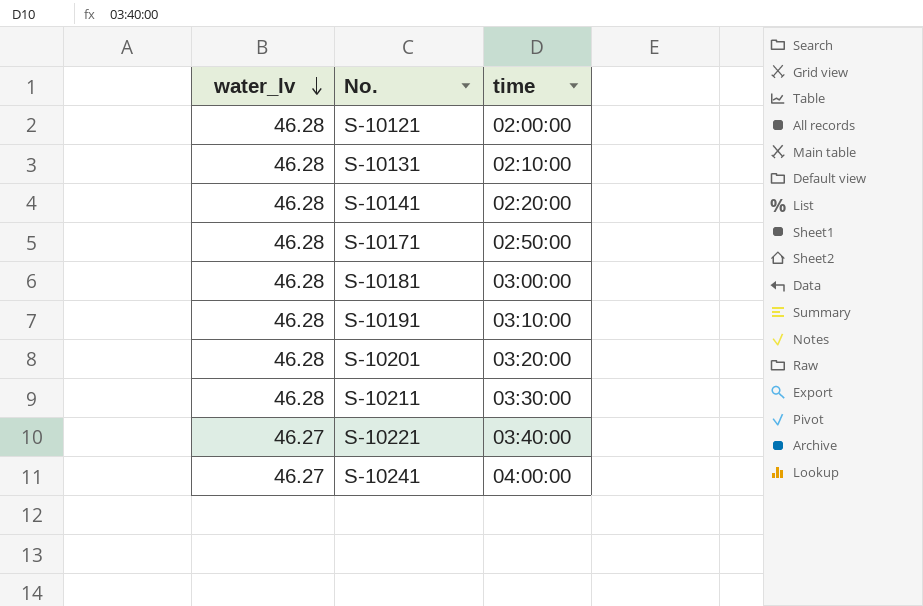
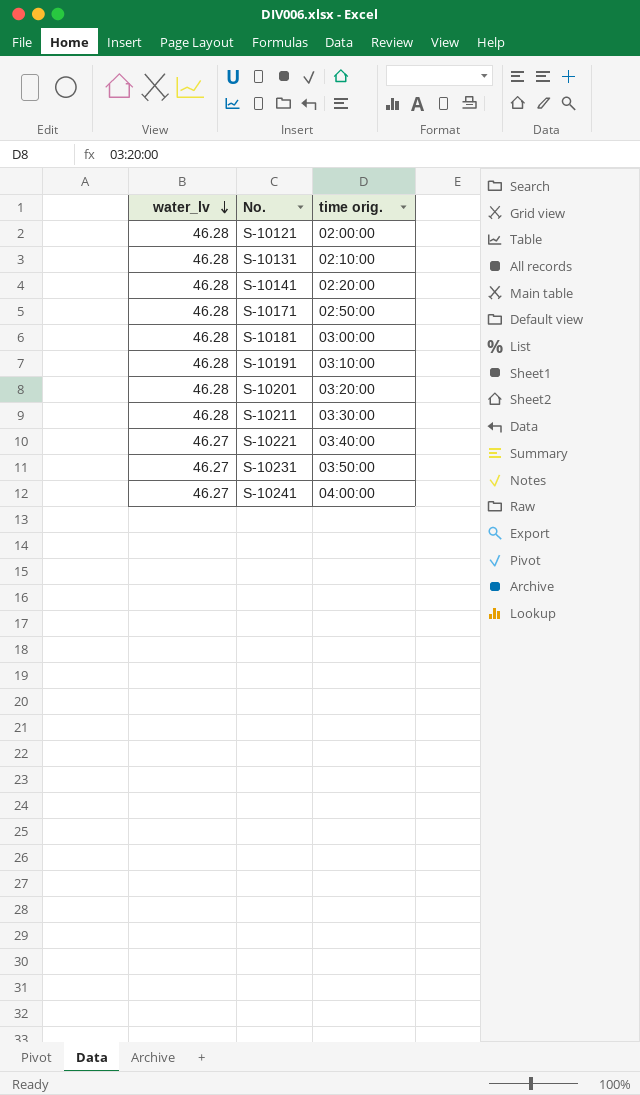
column name: time -> time orig.
row S-10231: none -> 46.27 | 03:50:00

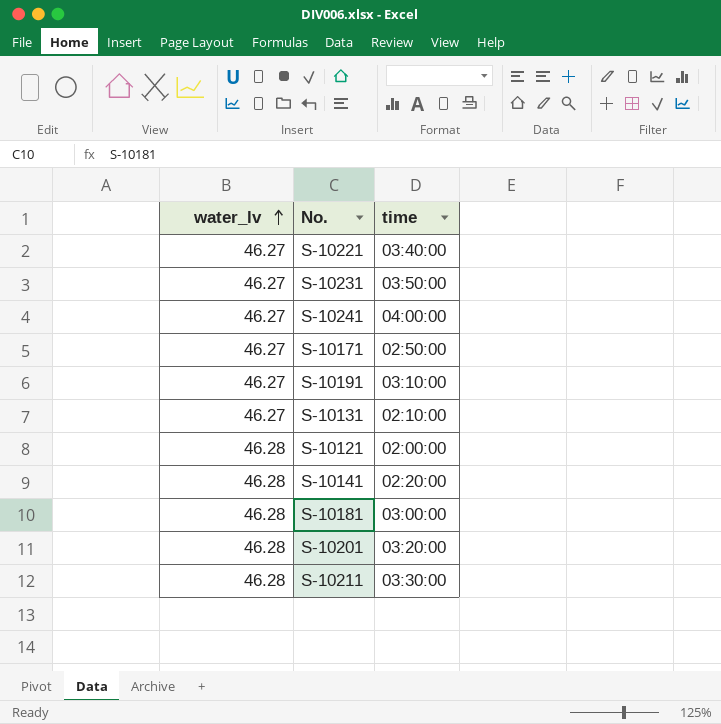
row order: water_lv descending -> water_lv ascending
column name: time orig. -> time
S-10171 | water_lv: 46.28 -> 46.27
S-10191 | water_lv: 46.28 -> 46.27
S-10131 | water_lv: 46.28 -> 46.27

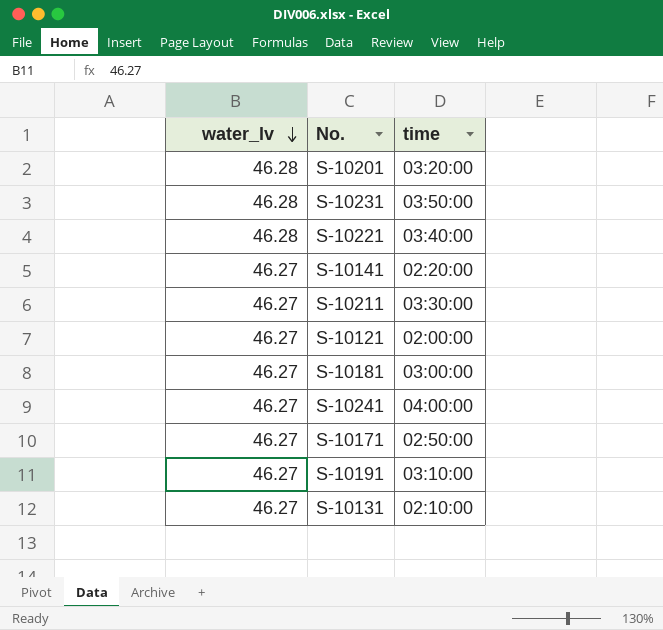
row order: water_lv ascending -> water_lv descending
S-10231 | water_lv: 46.27 -> 46.28
S-10221 | water_lv: 46.27 -> 46.28
S-10141 | water_lv: 46.28 -> 46.27
S-10211 | water_lv: 46.28 -> 46.27
S-10121 | water_lv: 46.28 -> 46.27
S-10181 | water_lv: 46.28 -> 46.27

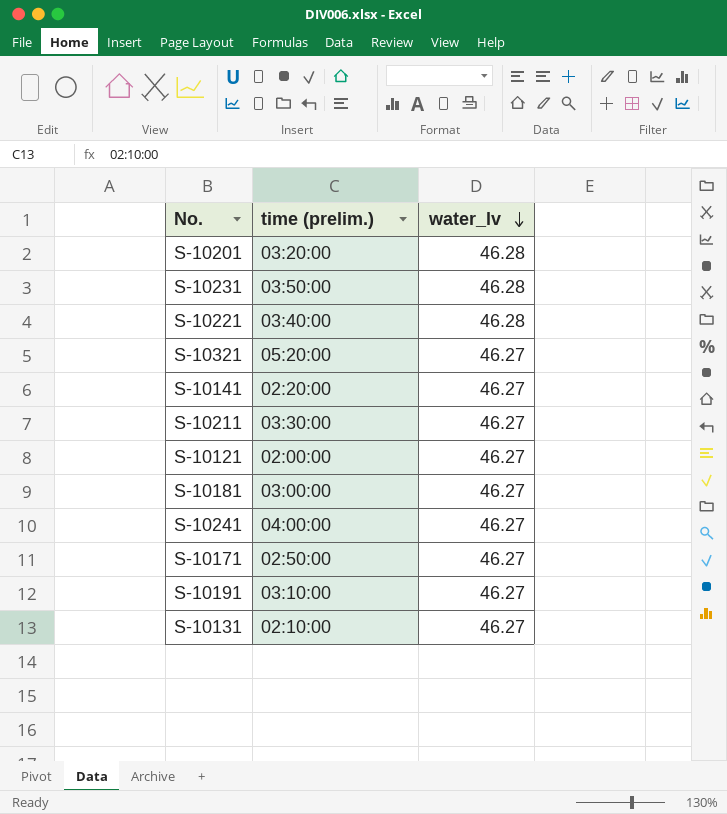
column name: time -> time (prelim.)
column water_lv | position: 1 -> 3
row S-10321: none -> 05:20:00 | 46.27

